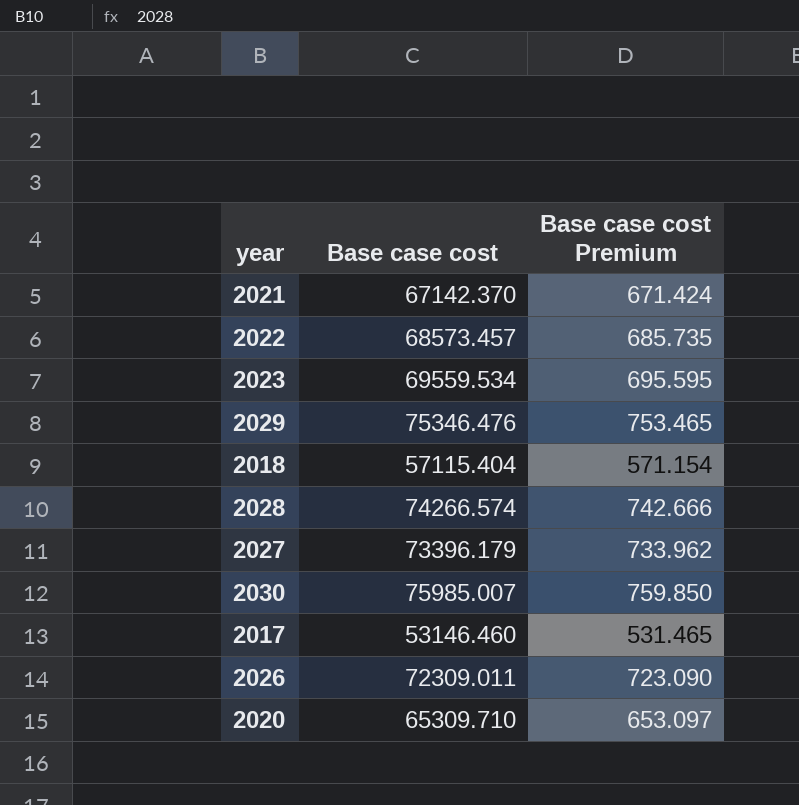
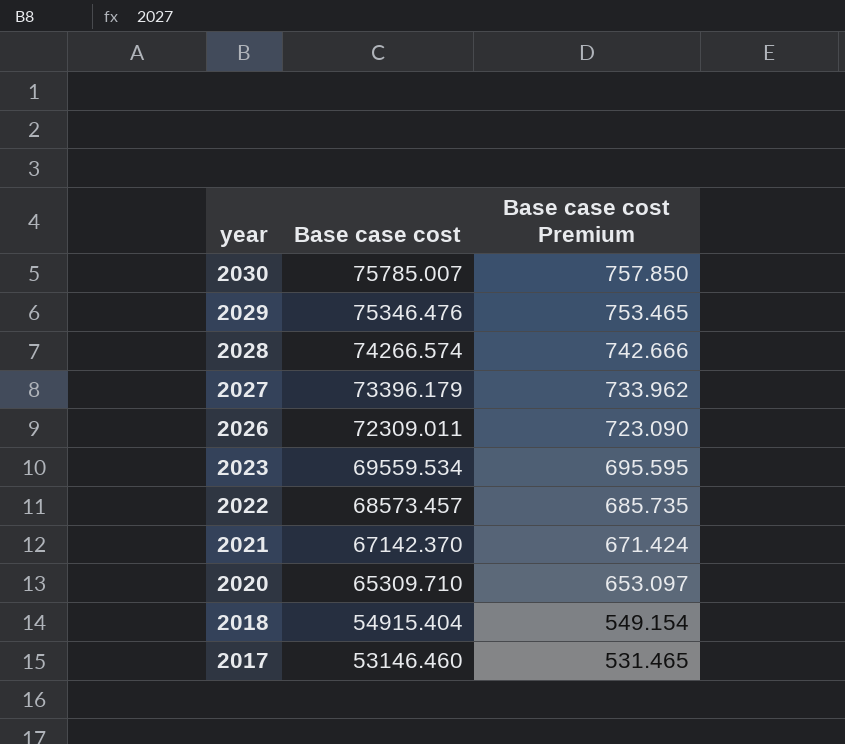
row order: none -> year descending
2030 | Base case cost: 75985.007 -> 75785.007
2030 | Base case cost Premium: 759.850 -> 757.850
2018 | Base case cost: 57115.404 -> 54915.404
2018 | Base case cost Premium: 571.154 -> 549.154

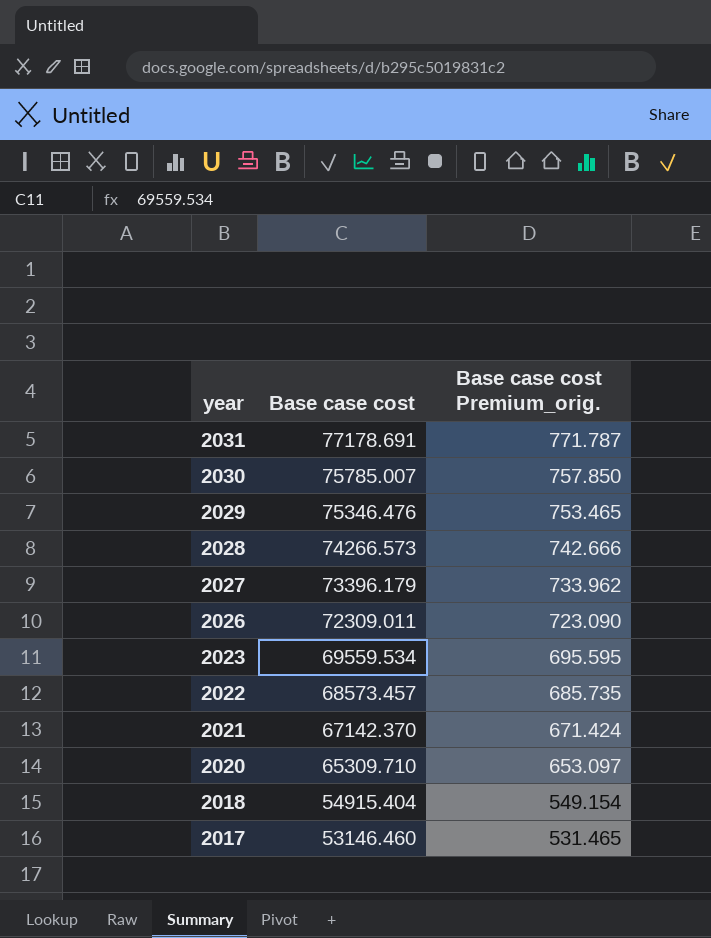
column name: Base case cost Premium -> Base case cost Premium_orig.
row 2031: none -> 77178.691 | 771.787
2028 | Base case cost: 74266.574 -> 74266.573

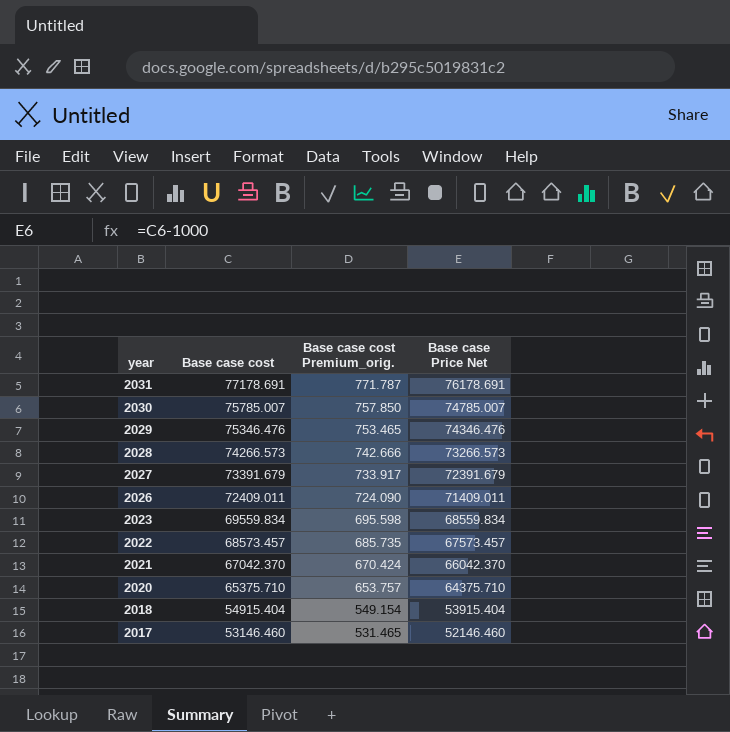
column Base case Price Net | formula: none -> [Base case cost] - 1000
2027 | Base case cost: 73396.179 -> 73391.679
2027 | Base case cost Premium_orig.: 733.962 -> 733.917
2026 | Base case cost: 72309.011 -> 72409.011
2026 | Base case cost Premium_orig.: 723.090 -> 724.090
2023 | Base case cost: 69559.534 -> 69559.834
2023 | Base case cost Premium_orig.: 695.595 -> 695.598
2021 | Base case cost: 67142.370 -> 67042.370
2021 | Base case cost Premium_orig.: 671.424 -> 670.424
2020 | Base case cost: 65309.710 -> 65375.710
2020 | Base case cost Premium_orig.: 653.097 -> 653.757

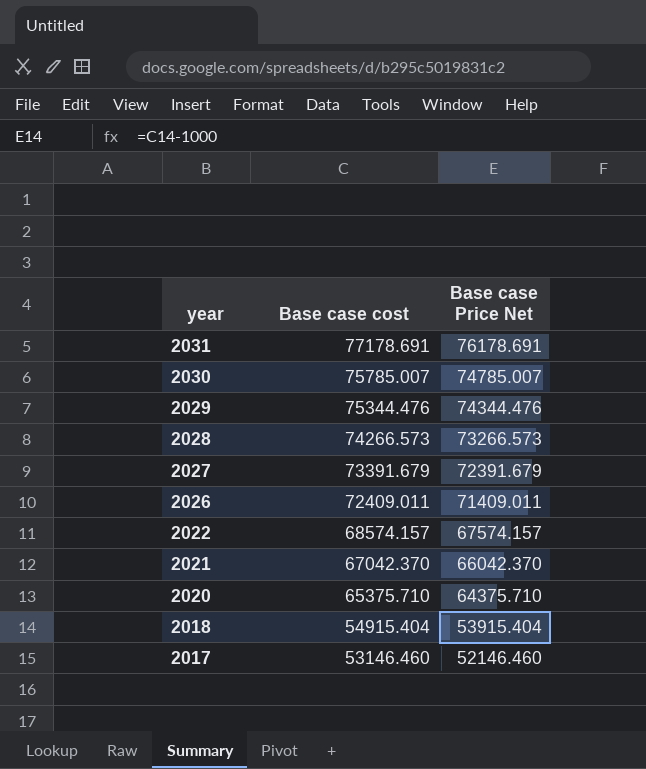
column Base case cost Premium_orig. | formula: [Base case cost] * 0.01 -> none
row 2023: 69559.834 | 695.598 | 68559.834 -> none
2029 | Base case cost: 75346.476 -> 75344.476
2029 | Base case Price Net: 74346.476 -> 74344.476
2022 | Base case cost: 68573.457 -> 68574.157
2022 | Base case Price Net: 67573.457 -> 67574.157

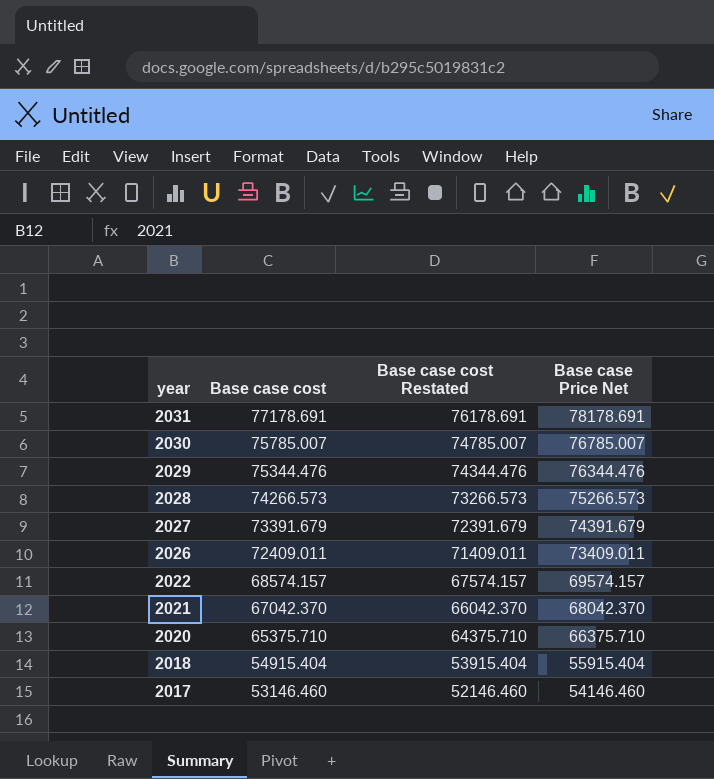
column Base case cost Restated | formula: none -> [Base case cost] - 1000
column Base case Price Net | formula: [Base case cost] - 1000 -> [Base case cost] + 1000

